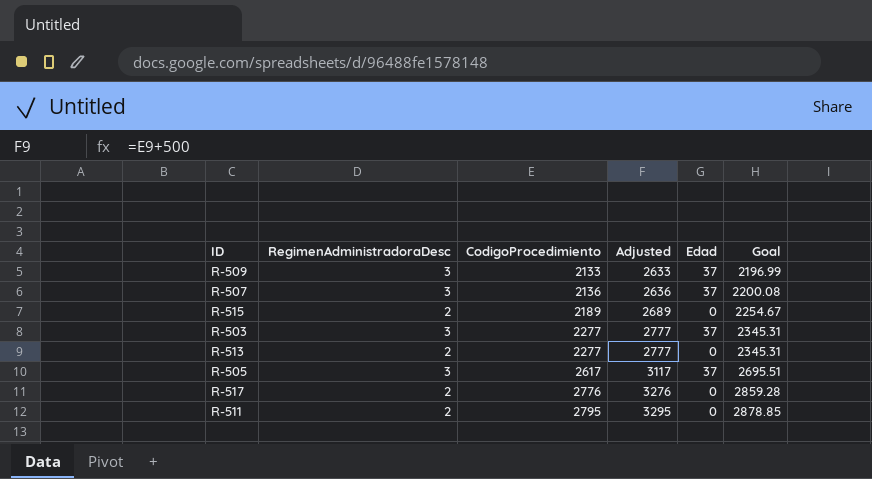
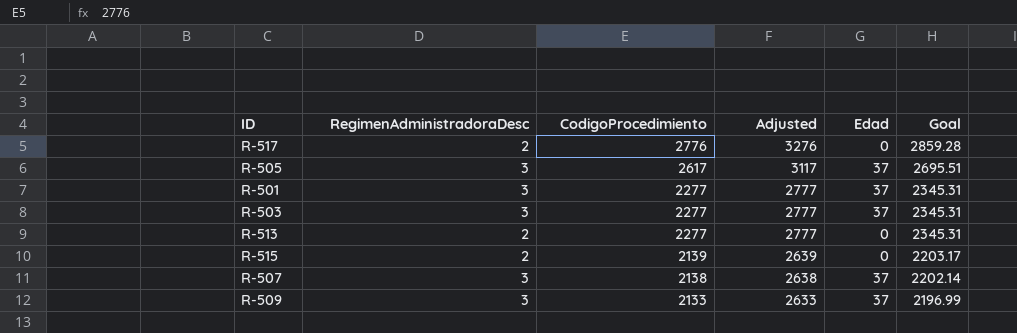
row order: CodigoProcedimiento ascending -> CodigoProcedimiento descending
row R-511: 2 | 2795 | 3295 | 0 | 2878.85 -> none
row R-501: none -> 3 | 2277 | 2777 | 37 | 2345.31
R-515 | CodigoProcedimiento: 2189 -> 2139
R-515 | Adjusted: 2689 -> 2639
R-515 | Goal: 2254.67 -> 2203.17
R-507 | CodigoProcedimiento: 2136 -> 2138
R-507 | Adjusted: 2636 -> 2638
R-507 | Goal: 2200.08 -> 2202.14

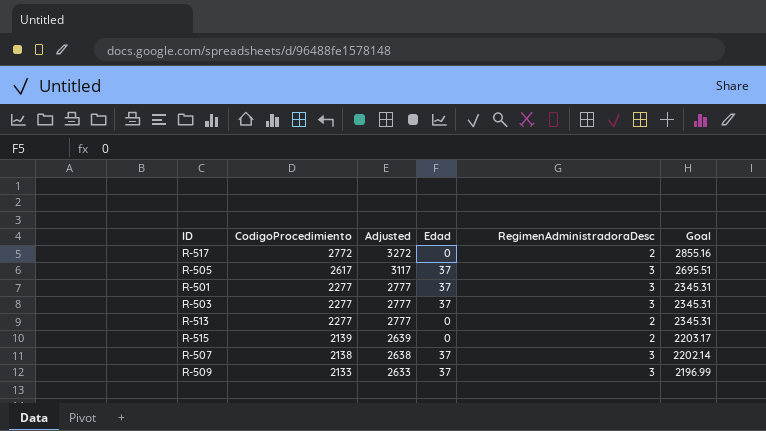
column RegimenAdministradoraDesc | position: 2 -> 5
R-517 | CodigoProcedimiento: 2776 -> 2772
R-517 | Adjusted: 3276 -> 3272
R-517 | Goal: 2859.28 -> 2855.16

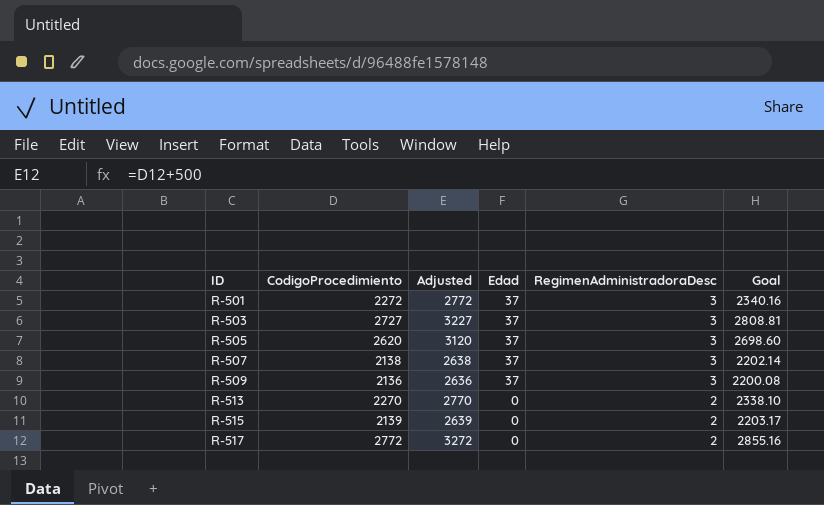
row order: CodigoProcedimiento descending -> ID ascending
R-501 | CodigoProcedimiento: 2277 -> 2272
R-501 | Adjusted: 2777 -> 2772
R-501 | Goal: 2345.31 -> 2340.16
R-503 | CodigoProcedimiento: 2277 -> 2727
R-503 | Adjusted: 2777 -> 3227
R-503 | Goal: 2345.31 -> 2808.81
R-505 | CodigoProcedimiento: 2617 -> 2620
R-505 | Adjusted: 3117 -> 3120
R-505 | Goal: 2695.51 -> 2698.60
R-509 | CodigoProcedimiento: 2133 -> 2136
R-509 | Adjusted: 2633 -> 2636
R-509 | Goal: 2196.99 -> 2200.08
R-513 | CodigoProcedimiento: 2277 -> 2270
R-513 | Adjusted: 2777 -> 2770
R-513 | Goal: 2345.31 -> 2338.10

